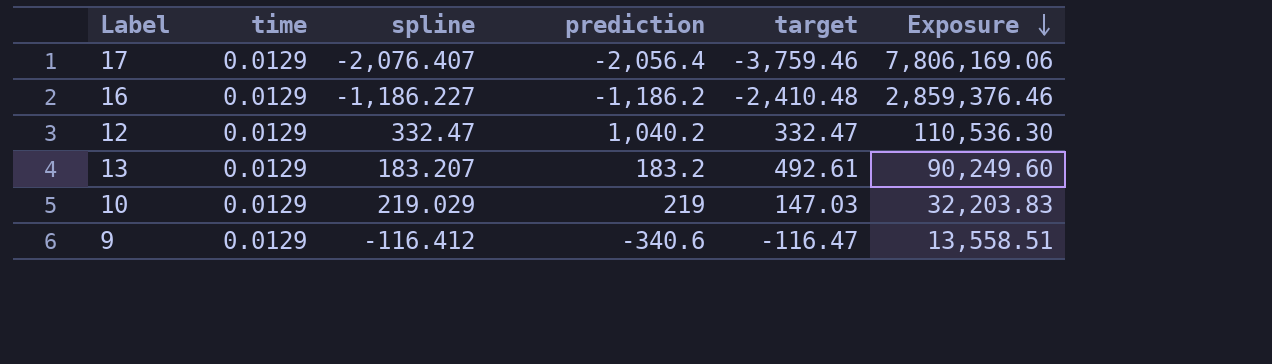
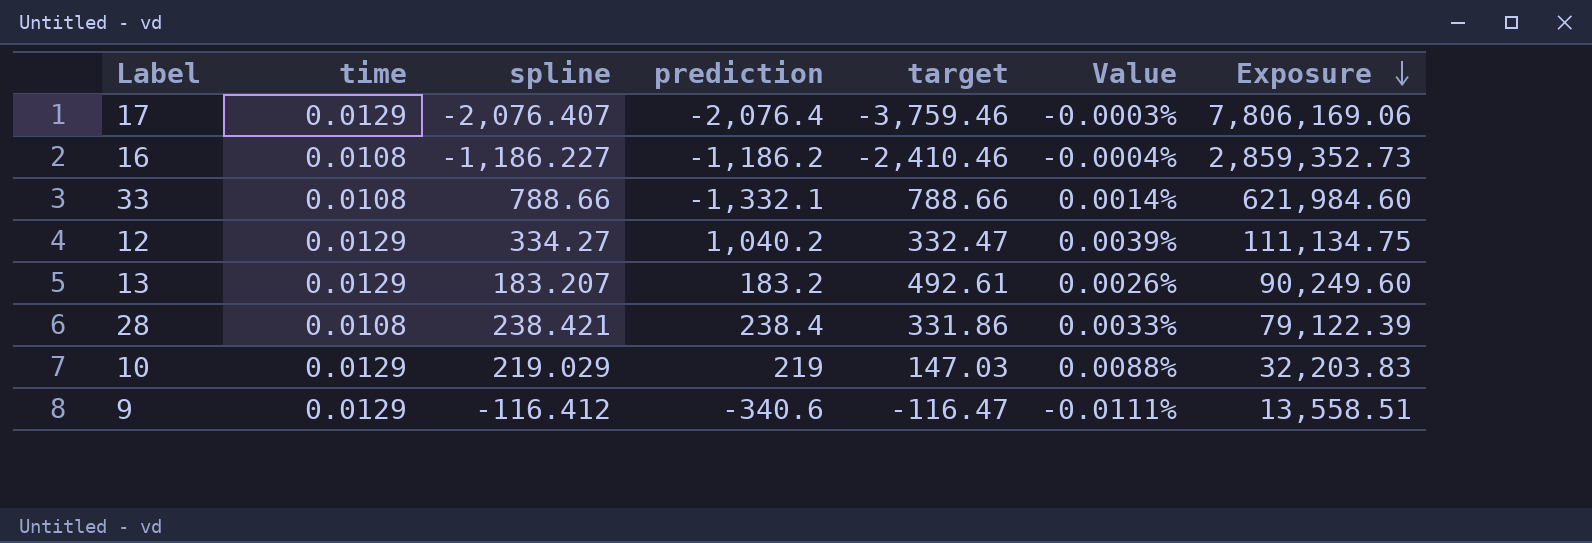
column Value | formula: none -> [time] / [target]
17 | prediction: -2,056.4 -> -2,076.4
16 | time: 0.0129 -> 0.0108
16 | target: -2,410.48 -> -2,410.46
16 | Exposure: 2,859,376.46 -> 2,859,352.73
row 33: none -> 0.0108 | 788.66 | -1,332.1 | 788.66 | 0.0014% | 621,984.60
12 | spline: 332.47 -> 334.27
12 | Exposure: 110,536.30 -> 111,134.75
row 28: none -> 0.0108 | 238.421 | 238.4 | 331.86 | 0.0033% | 79,122.39

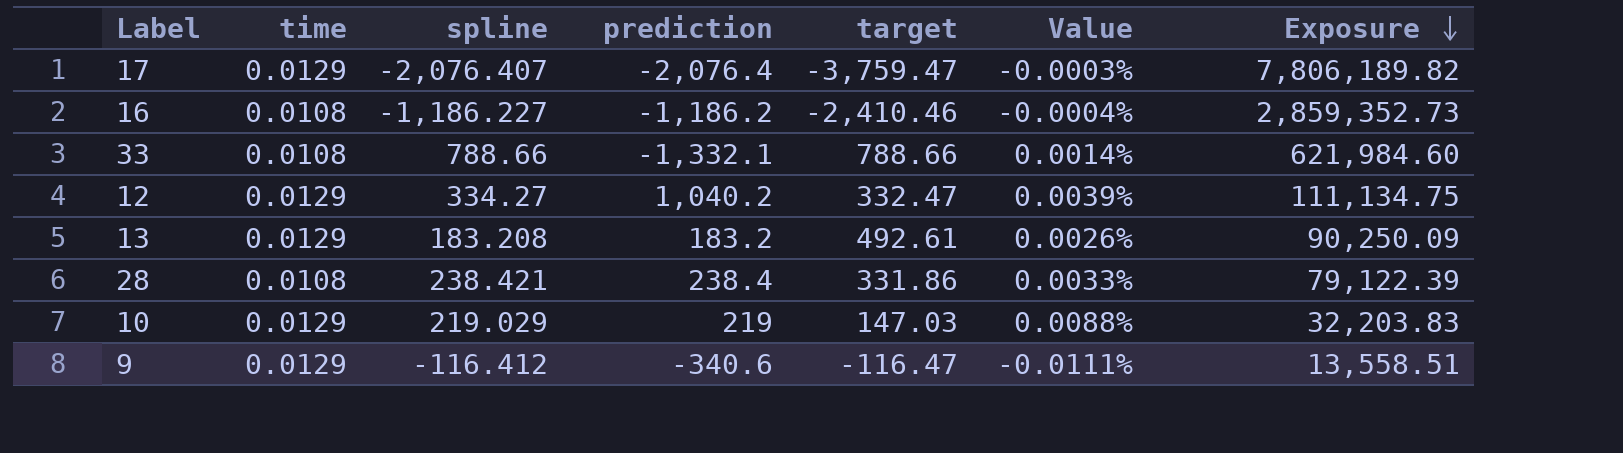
17 | target: -3,759.46 -> -3,759.47
17 | Exposure: 7,806,169.06 -> 7,806,189.82
13 | spline: 183.207 -> 183.208
13 | Exposure: 90,249.60 -> 90,250.09

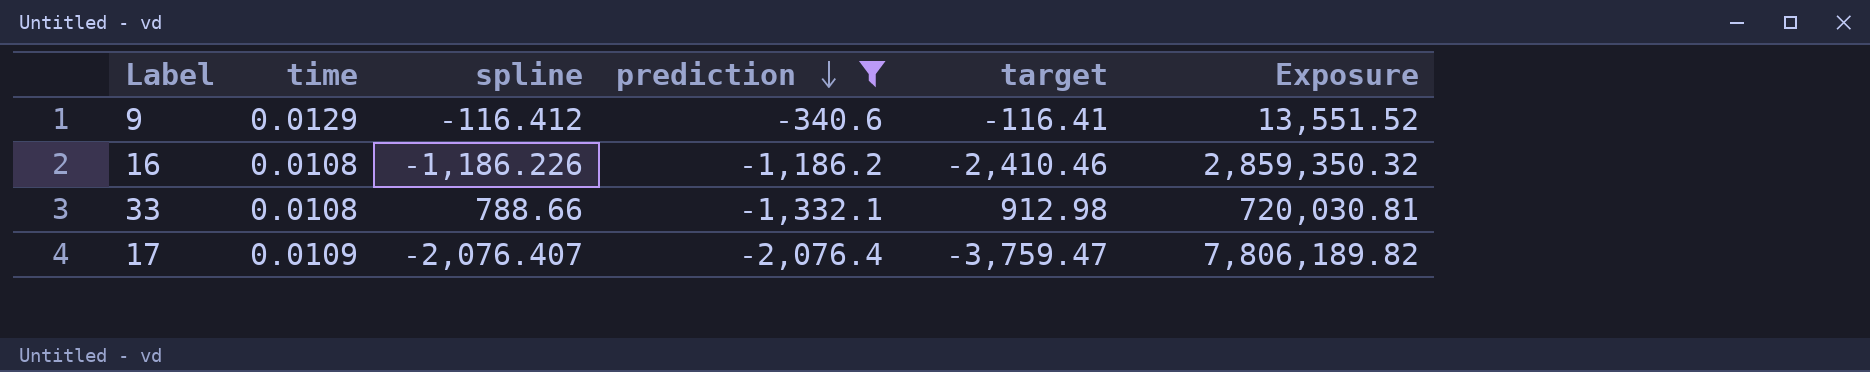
filter: none -> prediction <= -340.6
row order: Exposure descending -> prediction descending
column Value | formula: [time] / [target] -> none
9 | target: -116.47 -> -116.41
9 | Exposure: 13,558.51 -> 13,551.52
16 | spline: -1,186.227 -> -1,186.226
16 | Exposure: 2,859,352.73 -> 2,859,350.32
33 | target: 788.66 -> 912.98
33 | Exposure: 621,984.60 -> 720,030.81
17 | time: 0.0129 -> 0.0109

